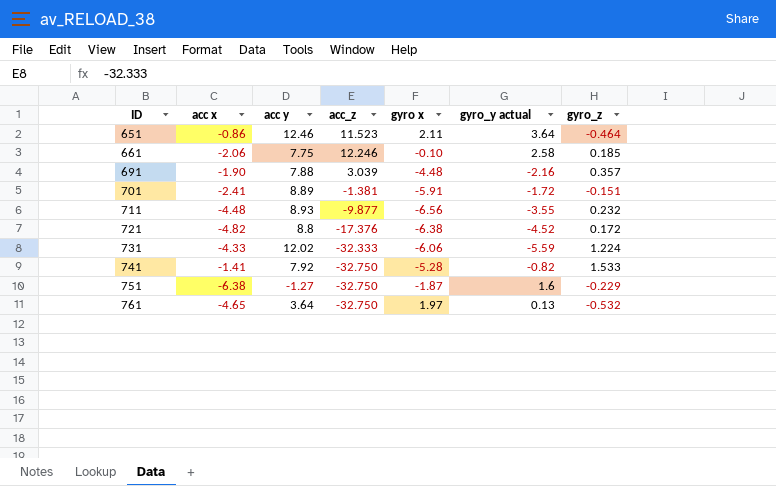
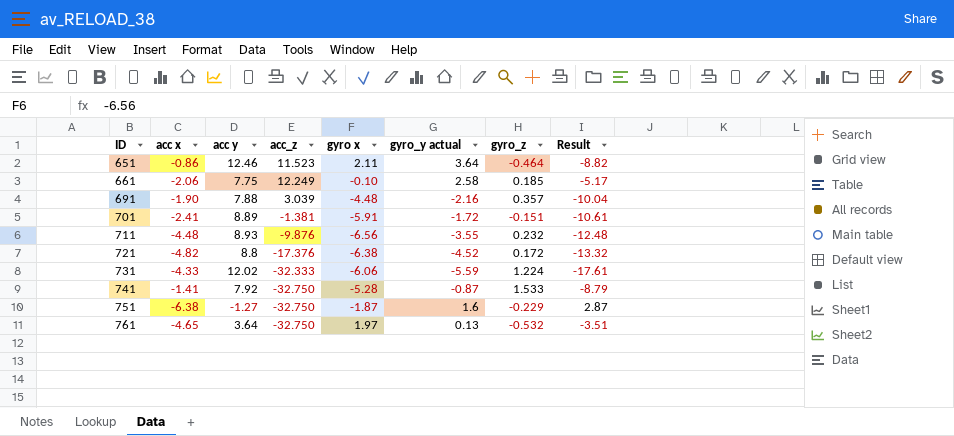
column Result | formula: none -> [gyro_y actual] - [acc y]
661 | acc_z: 12.246 -> 12.249
711 | acc_z: -9.877 -> -9.876
741 | gyro_y actual: -0.82 -> -0.87

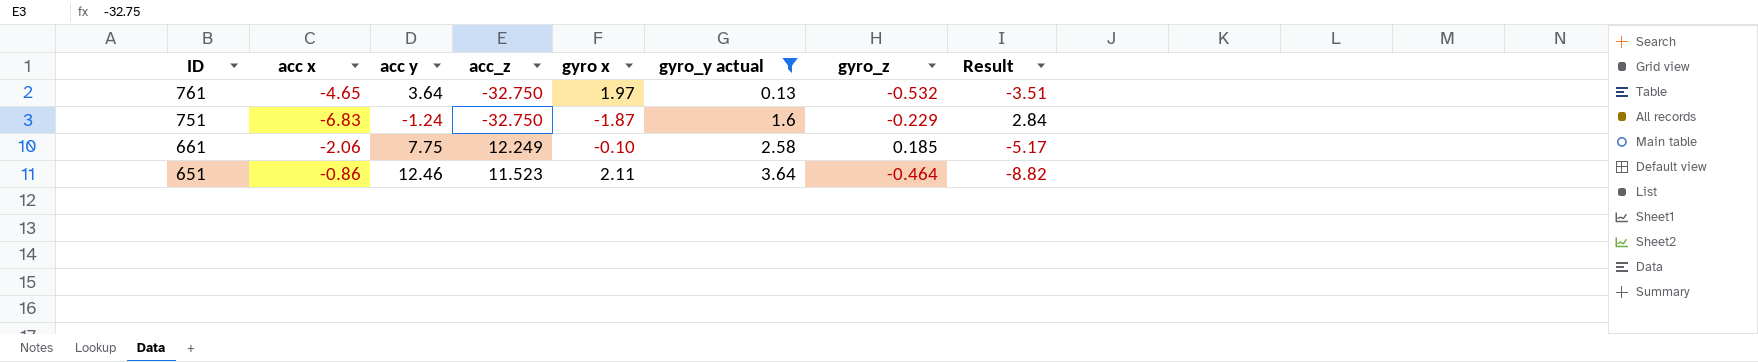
filter: none -> gyro_y actual >= 0.13
row order: ID ascending -> ID descending
751 | acc x: -6.38 -> -6.83
751 | acc y: -1.27 -> -1.24
751 | Result: 2.87 -> 2.84

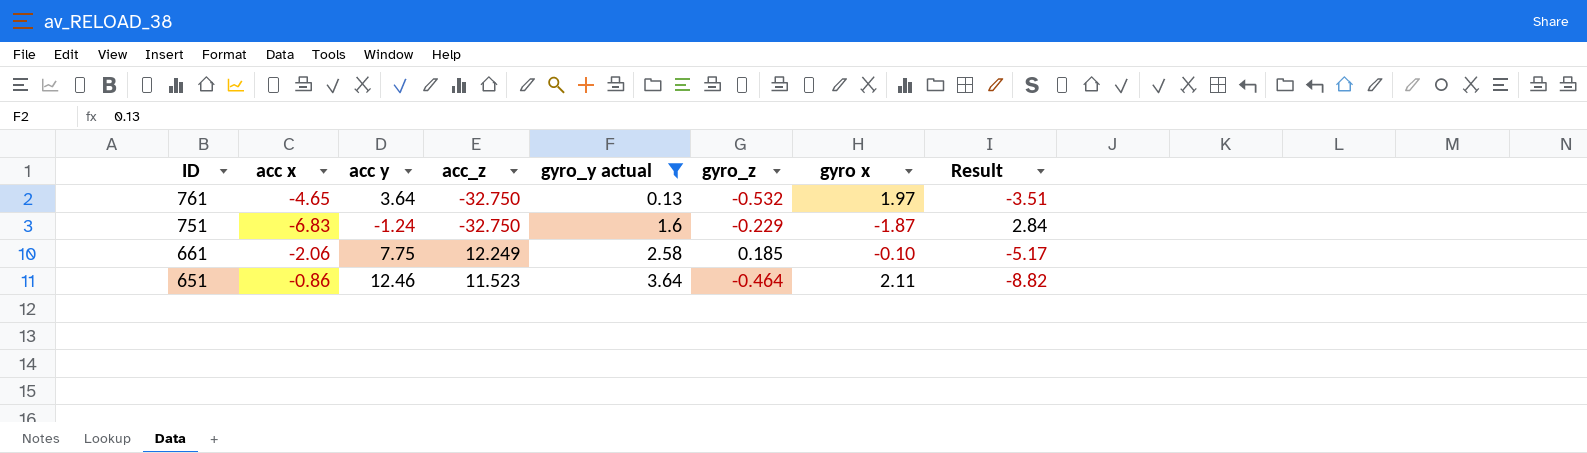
column gyro x | position: 5 -> 7

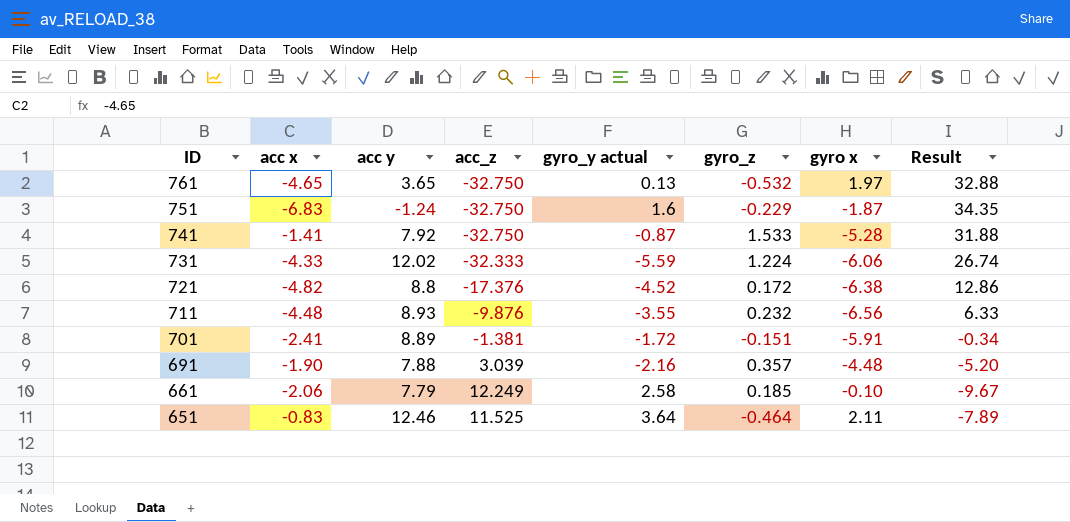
filter: gyro_y actual >= 0.13 -> none
column Result | formula: [gyro_y actual] - [acc y] -> [gyro_y actual] - [acc_z]
761 | acc y: 3.64 -> 3.65
661 | acc y: 7.75 -> 7.79
651 | acc x: -0.86 -> -0.83
651 | acc_z: 11.523 -> 11.525

